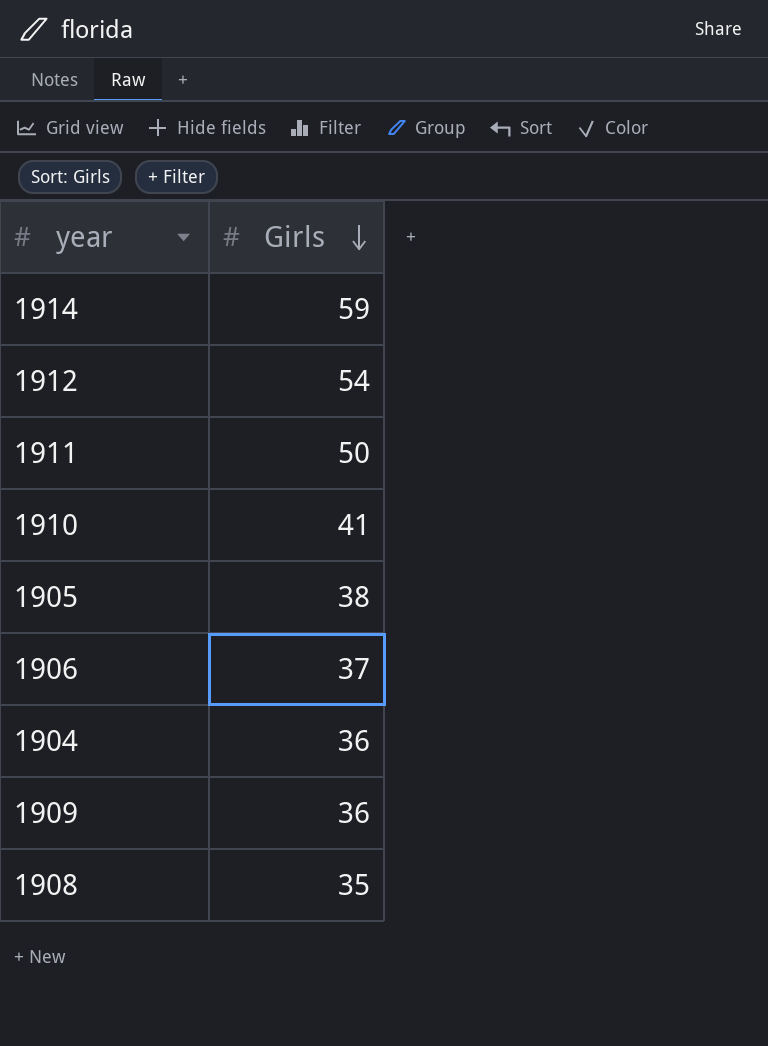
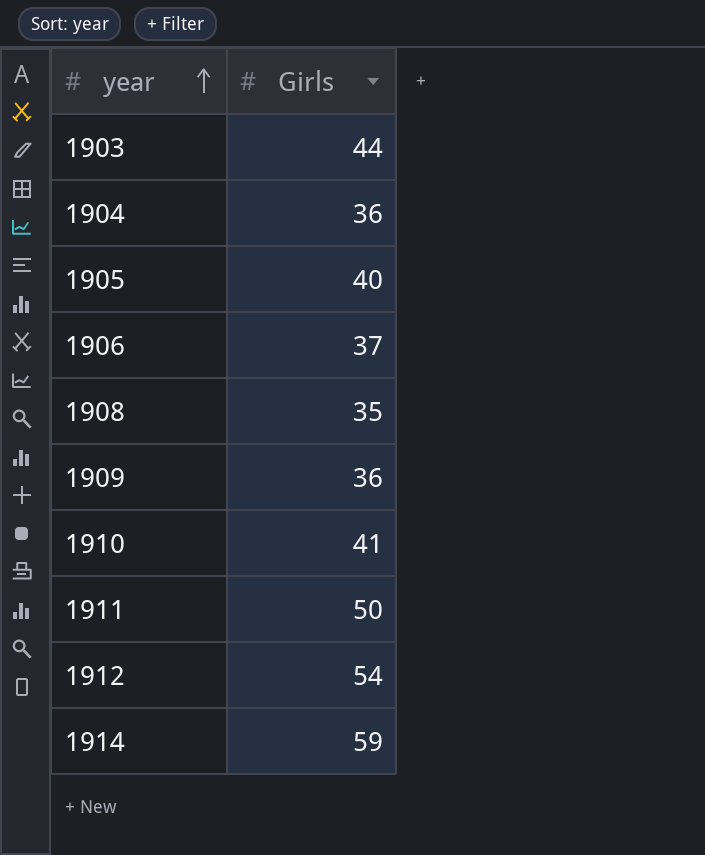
row order: Girls descending -> year ascending
row 1903: none -> 44
1905 | Girls: 38 -> 40

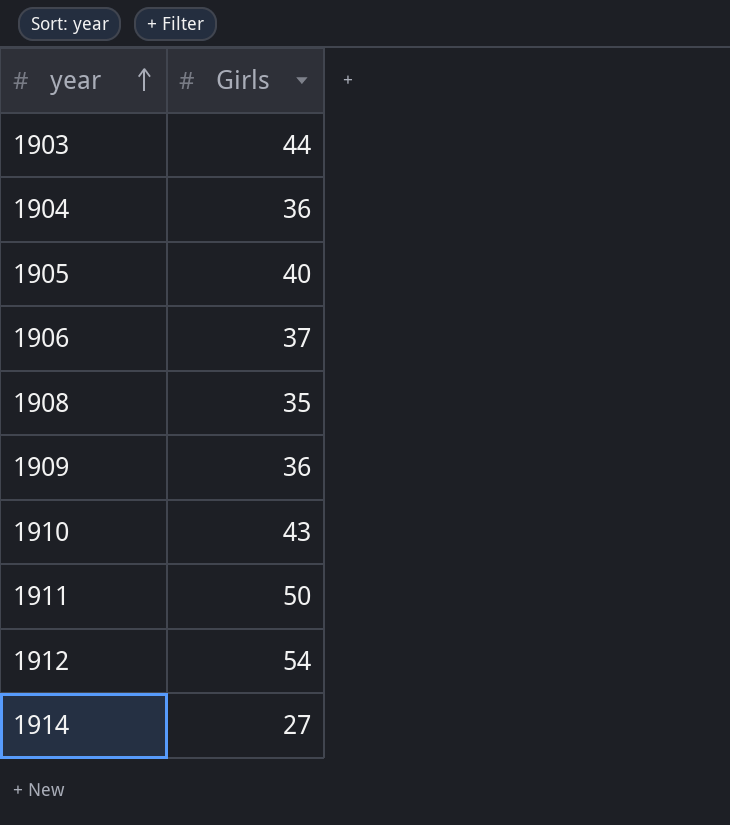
1910 | Girls: 41 -> 43
1914 | Girls: 59 -> 27

